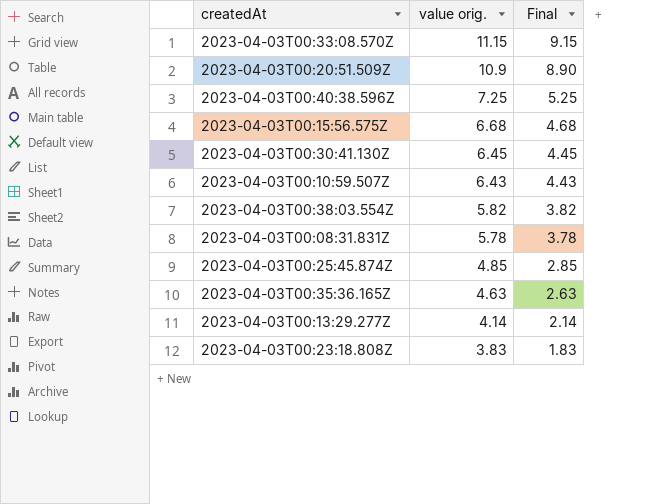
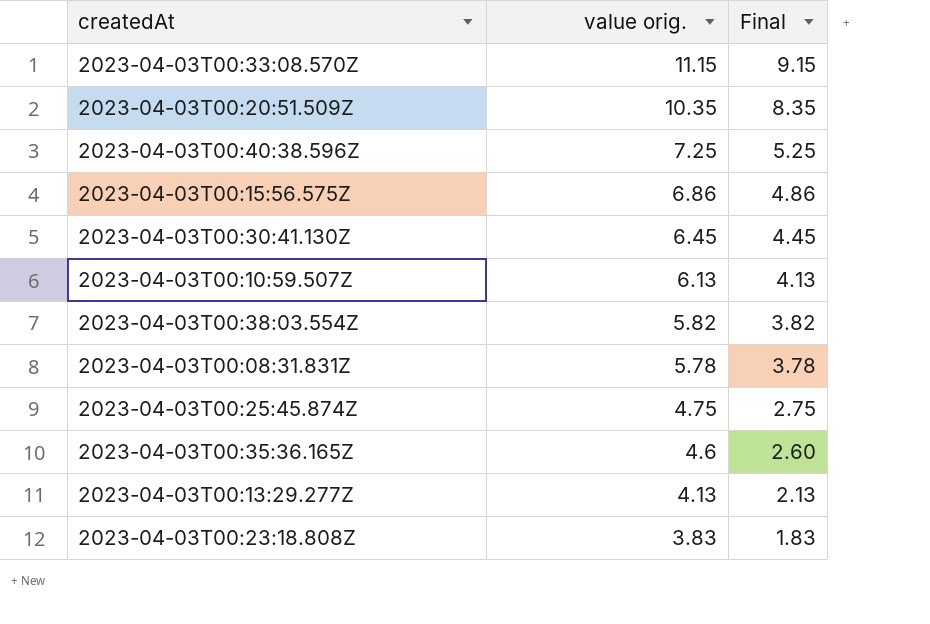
2023-04-03T00:20:51.509Z | value orig.: 10.9 -> 10.35
2023-04-03T00:20:51.509Z | Final: 8.90 -> 8.35
2023-04-03T00:15:56.575Z | value orig.: 6.68 -> 6.86
2023-04-03T00:15:56.575Z | Final: 4.68 -> 4.86
2023-04-03T00:10:59.507Z | value orig.: 6.43 -> 6.13
2023-04-03T00:10:59.507Z | Final: 4.43 -> 4.13
2023-04-03T00:25:45.874Z | value orig.: 4.85 -> 4.75
2023-04-03T00:25:45.874Z | Final: 2.85 -> 2.75
2023-04-03T00:35:36.165Z | value orig.: 4.63 -> 4.6
2023-04-03T00:35:36.165Z | Final: 2.63 -> 2.60
2023-04-03T00:13:29.277Z | value orig.: 4.14 -> 4.13
2023-04-03T00:13:29.277Z | Final: 2.14 -> 2.13

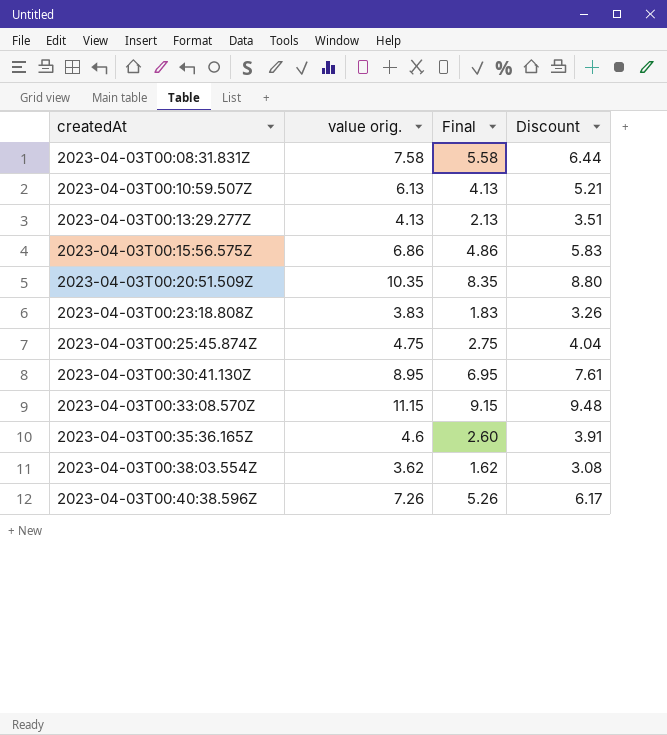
row order: value orig. descending -> createdAt ascending
column Discount | formula: none -> [value orig.] * 0.85
2023-04-03T00:08:31.831Z | value orig.: 5.78 -> 7.58
2023-04-03T00:08:31.831Z | Final: 3.78 -> 5.58
2023-04-03T00:30:41.130Z | value orig.: 6.45 -> 8.95
2023-04-03T00:30:41.130Z | Final: 4.45 -> 6.95
2023-04-03T00:38:03.554Z | value orig.: 5.82 -> 3.62
2023-04-03T00:38:03.554Z | Final: 3.82 -> 1.62
2023-04-03T00:40:38.596Z | value orig.: 7.25 -> 7.26
2023-04-03T00:40:38.596Z | Final: 5.25 -> 5.26

